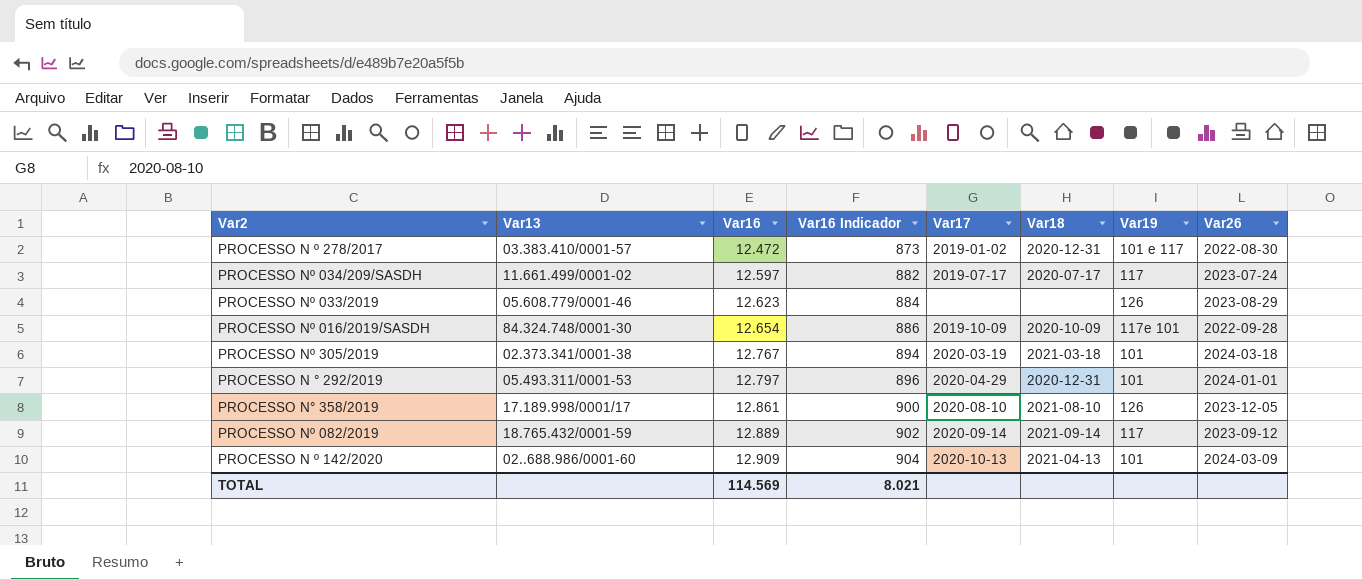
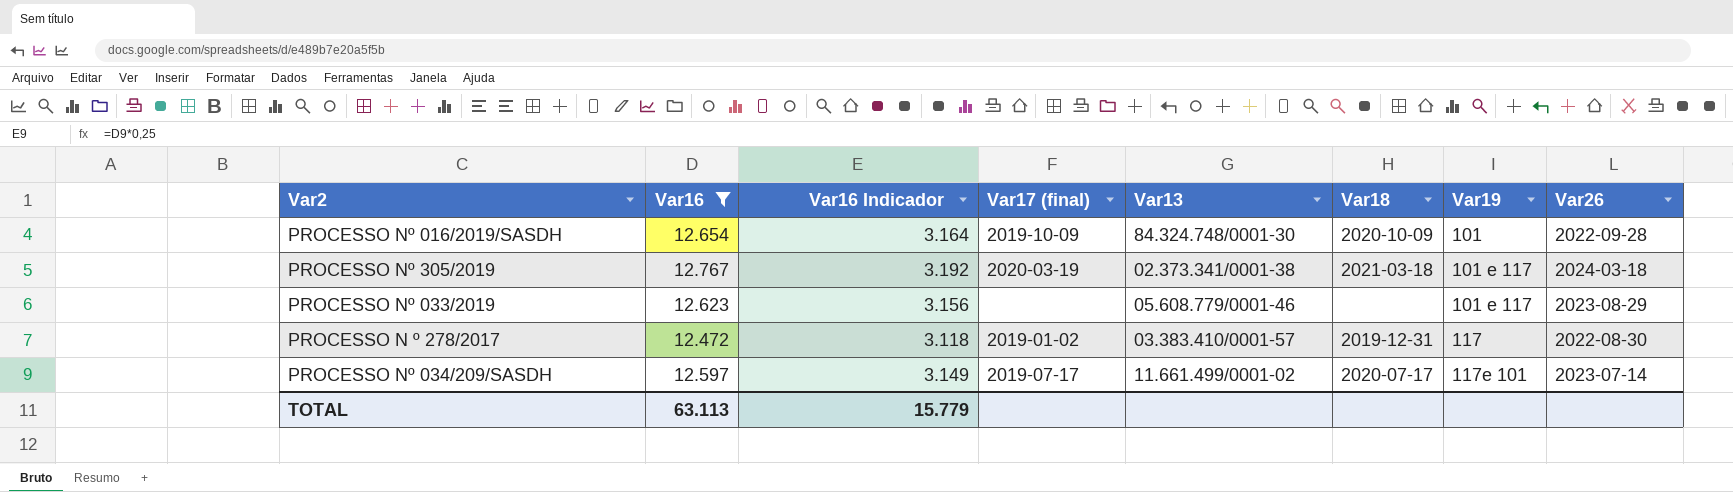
filter: none -> Var16 <= 12.767
row order: Var16 ascending -> Var19 ascending
column Var16 Indicador | formula: [Var16] * 0,07 -> [Var16] * 0,25
column name: Var17 -> Var17 (final)
column Var13 | position: 2 -> 5
PROCESSO Nº 016/2019/SASDH | Var19: 117e 101 -> 101
PROCESSO Nº 305/2019 | Var19: 101 -> 101 e 117
PROCESSO Nº 033/2019 | Var19: 126 -> 101 e 117
PROCESSO N º 278/2017 | Var18: 2020-12-31 -> 2019-12-31
PROCESSO N º 278/2017 | Var19: 101 e 117 -> 117
PROCESSO Nº 034/209/SASDH | Var19: 117 -> 117e 101
PROCESSO Nº 034/209/SASDH | Var26: 2023-07-24 -> 2023-07-14
TOTAL | Var16: 114.569 -> 63.113
TOTAL | Var16 Indicador: 8.021 -> 15.779

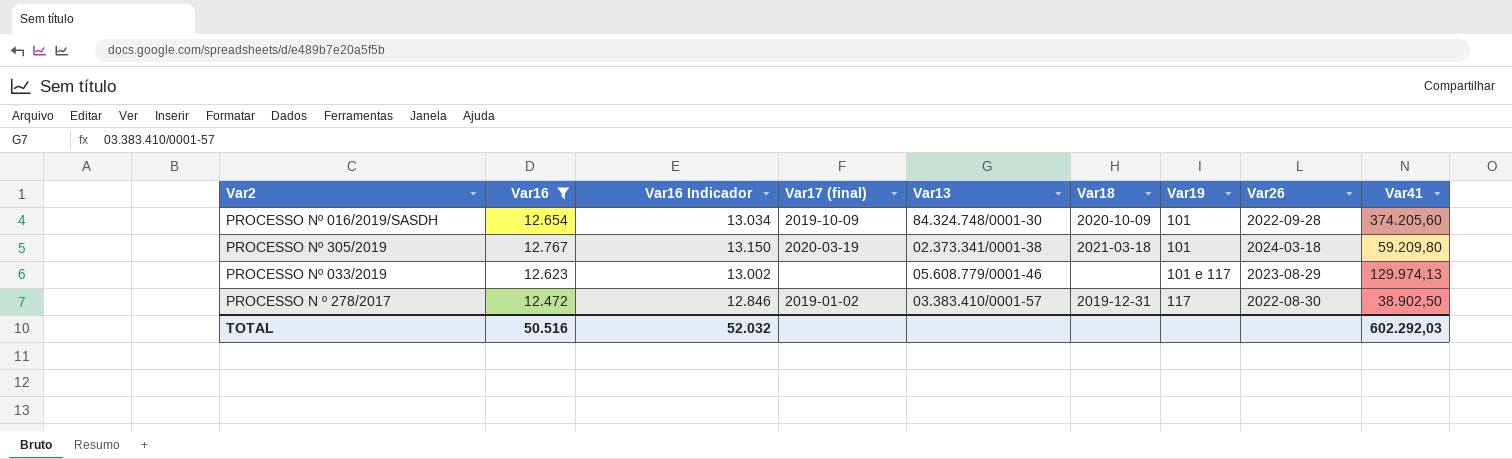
column Var16 Indicador | formula: [Var16] * 0,25 -> [Var16] * 1,03
column Var41 | position: none -> 9
row PROCESSO Nº 034/209/SASDH: 12.597 | 3.149 | 2019-07-17 | 11.661.499/0001-02 | 2020-07-17 | 117e 101 | 2023-07-14 -> none
PROCESSO Nº 305/2019 | Var19: 101 e 117 -> 101
TOTAL | Var16: 63.113 -> 50.516
TOTAL | Var16 Indicador: 15.779 -> 52.032

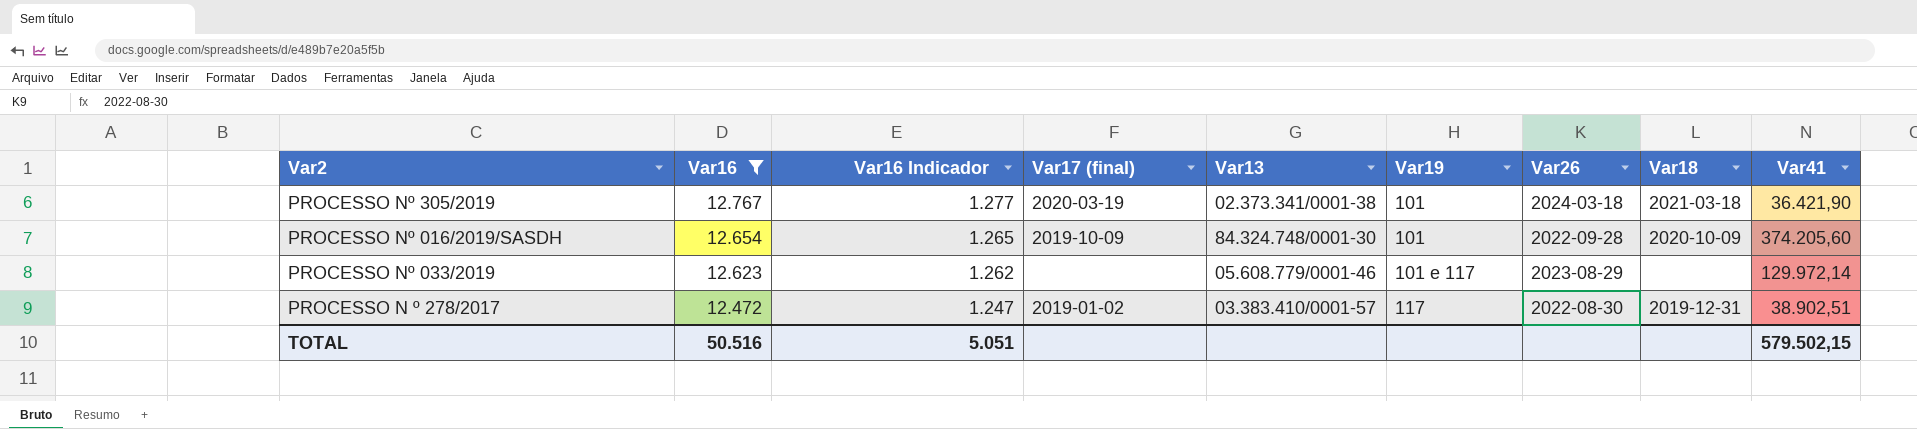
row order: Var19 ascending -> Var16 descending
column Var16 Indicador | formula: [Var16] * 1,03 -> [Var16] * 0,1
column Var18 | position: 6 -> 8
PROCESSO Nº 305/2019 | Var41: 59.209,80 -> 36.421,90
PROCESSO Nº 033/2019 | Var41: 129.974,13 -> 129.972,14
PROCESSO N º 278/2017 | Var41: 38.902,50 -> 38.902,51
TOTAL | Var16 Indicador: 52.032 -> 5.051
TOTAL | Var41: 602.292,03 -> 579.502,15

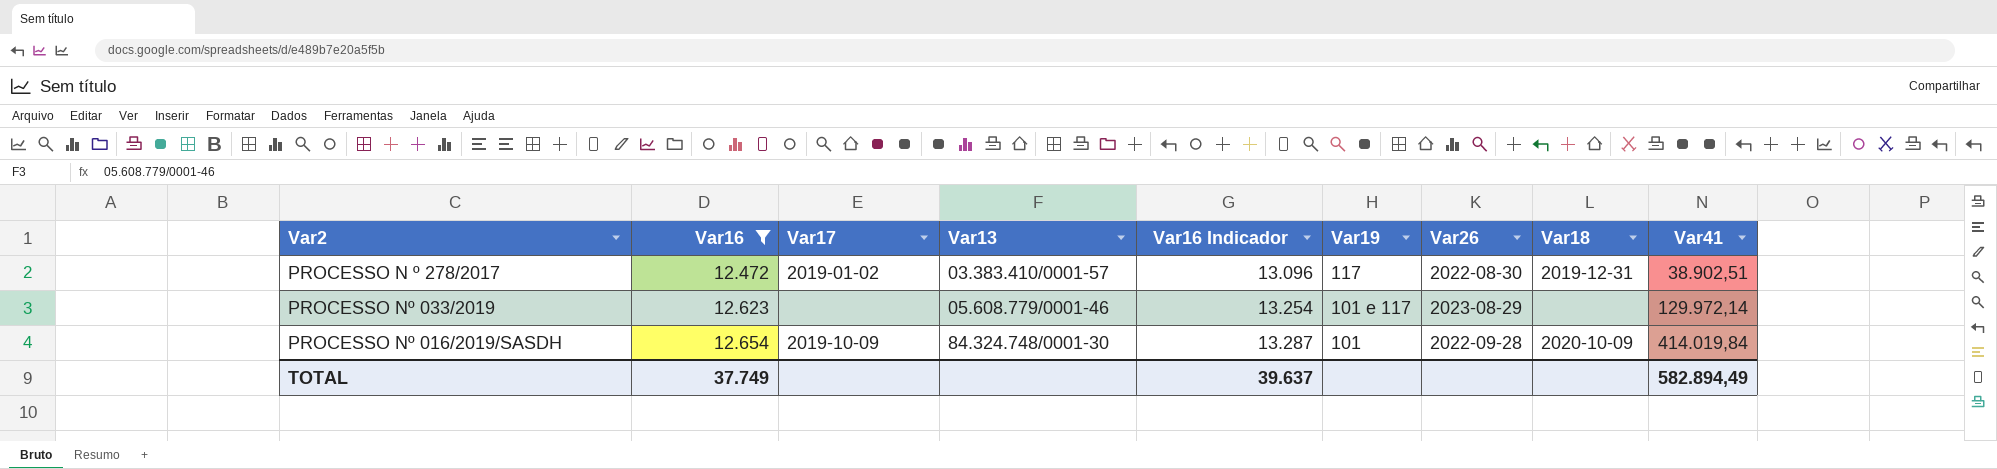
row order: Var16 descending -> Var16 ascending
column name: Var17 (final) -> Var17
column Var16 Indicador | formula: [Var16] * 0,1 -> [Var16] * 1,05
column Var16 Indicador | position: 3 -> 5
row PROCESSO Nº 305/2019: 12.767 | 1.277 | 2020-03-19 | 02.373.341/0001-38 | 101 | 2024-03-18 | 2021-03-18 | 36.421,90 -> none
PROCESSO Nº 016/2019/SASDH | Var41: 374.205,60 -> 414.019,84
TOTAL | Var16: 50.516 -> 37.749
TOTAL | Var16 Indicador: 5.051 -> 39.637
TOTAL | Var41: 579.502,15 -> 582.894,49

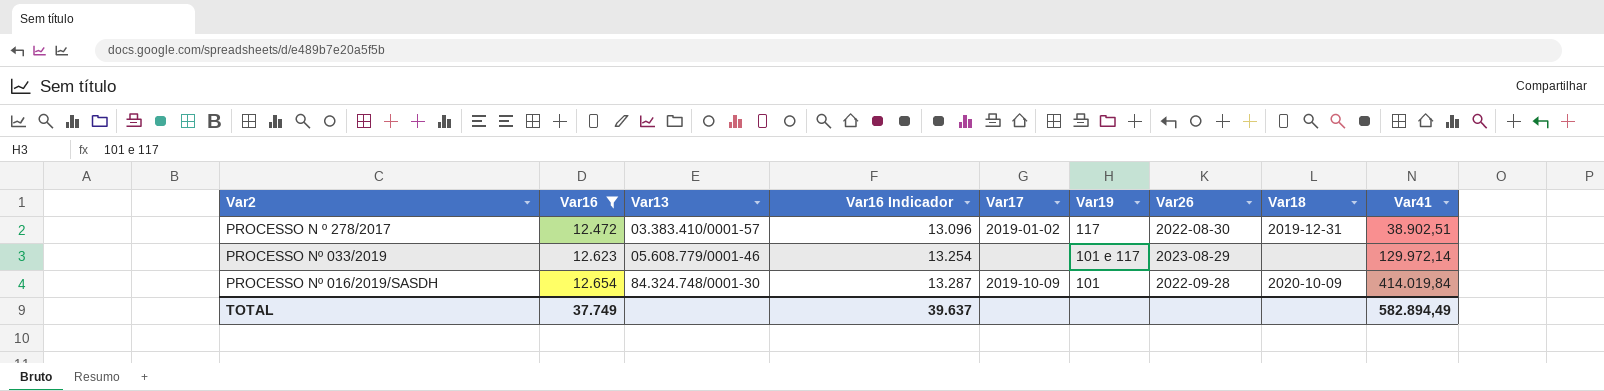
column Var17 | position: 3 -> 5

